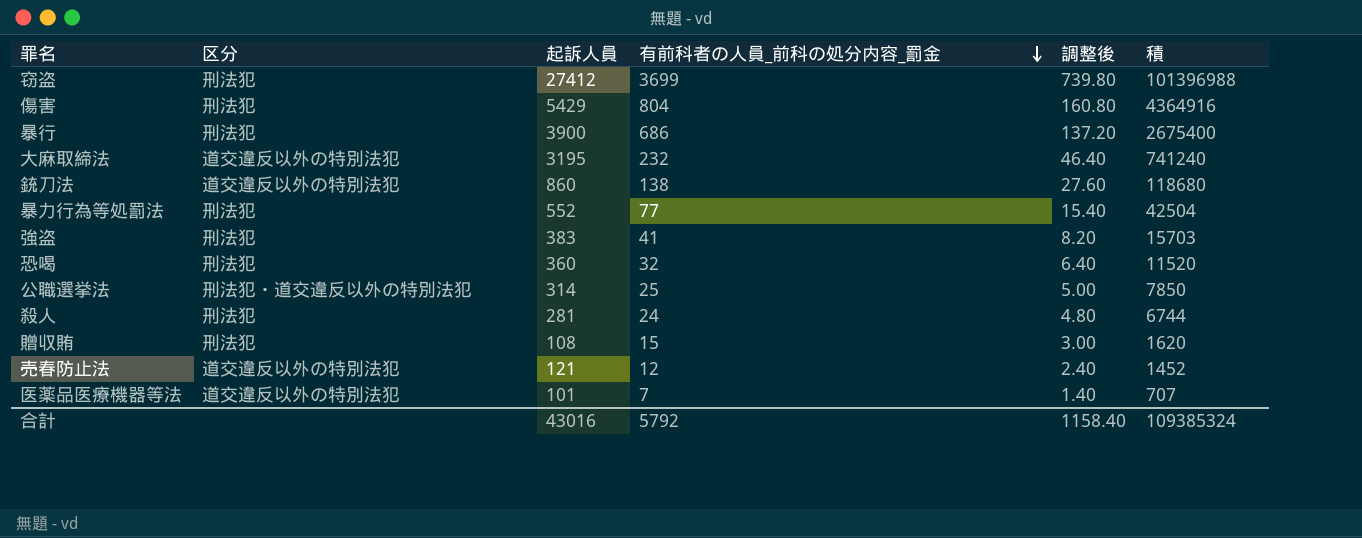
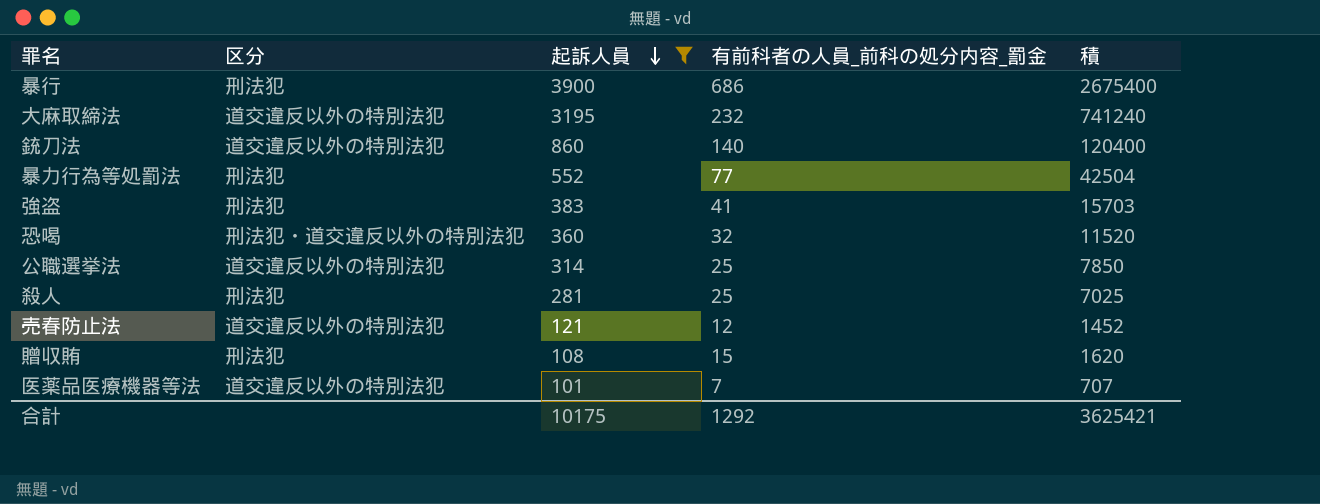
filter: none -> 起訴人員 <= 3900
row order: 有前科者の人員_前科の処分内容_罰金 descending -> 起訴人員 descending
column 調整後 | formula: [有前科者の人員_前科の処分内容_罰金] * 0.2 -> none
銃刀法 | 有前科者の人員_前科の処分内容_罰金: 138 -> 140
銃刀法 | 積: 118680 -> 120400
恐喝 | 区分: 刑法犯 -> 刑法犯・道交違反以外の特別法犯
公職選挙法 | 区分: 刑法犯・道交違反以外の特別法犯 -> 道交違反以外の特別法犯
殺人 | 有前科者の人員_前科の処分内容_罰金: 24 -> 25
殺人 | 積: 6744 -> 7025
合計 | 起訴人員: 43016 -> 10175
合計 | 有前科者の人員_前科の処分内容_罰金: 5792 -> 1292
合計 | 積: 109385324 -> 3625421

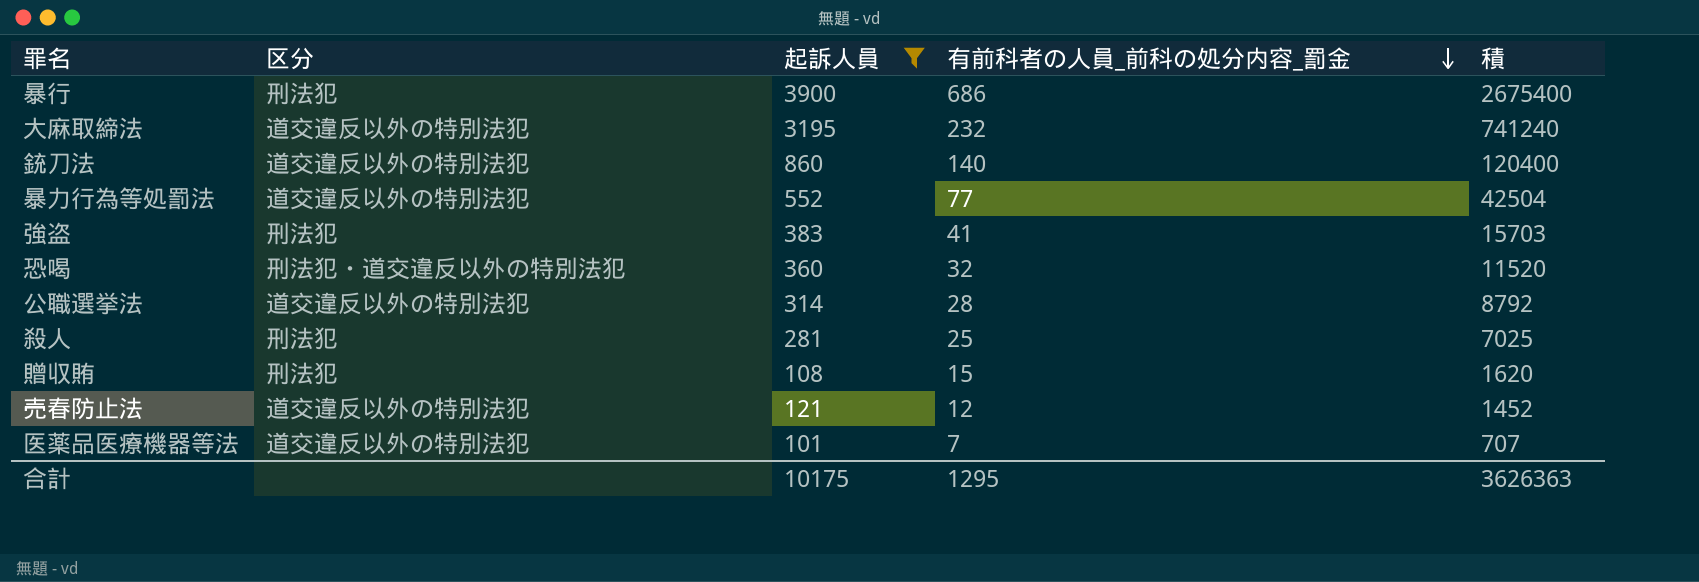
row order: 起訴人員 descending -> 有前科者の人員_前科の処分内容_罰金 descending
暴力行為等処罰法 | 区分: 刑法犯 -> 道交違反以外の特別法犯
公職選挙法 | 有前科者の人員_前科の処分内容_罰金: 25 -> 28
公職選挙法 | 積: 7850 -> 8792
合計 | 有前科者の人員_前科の処分内容_罰金: 1292 -> 1295
合計 | 積: 3625421 -> 3626363

